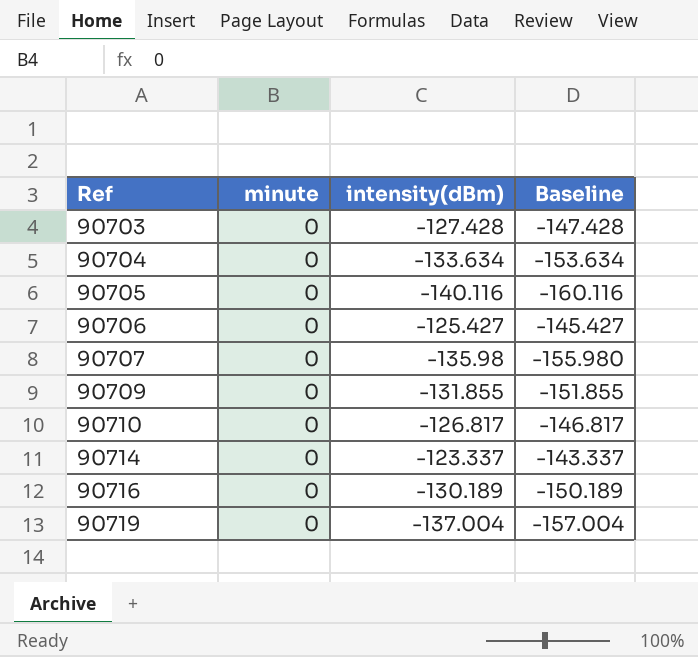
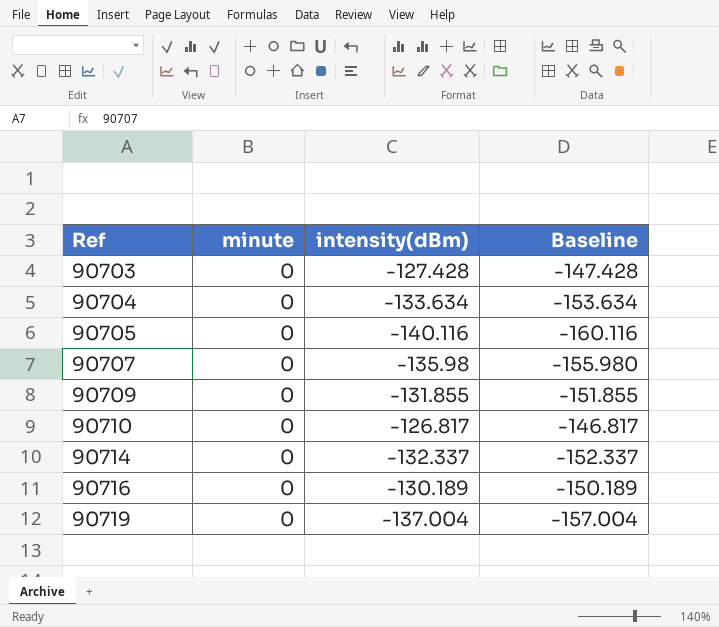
row 90706: 0 | -125.427 | -145.427 -> none
90714 | intensity(dBm): -123.337 -> -132.337
90714 | Baseline: -143.337 -> -152.337

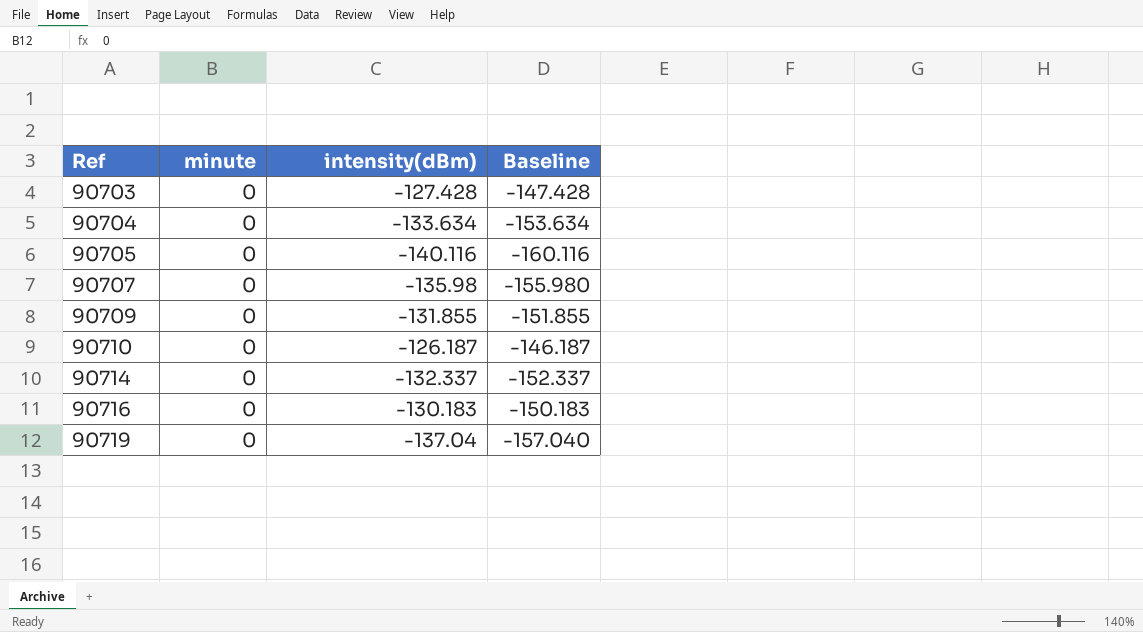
90710 | intensity(dBm): -126.817 -> -126.187
90710 | Baseline: -146.817 -> -146.187
90716 | intensity(dBm): -130.189 -> -130.183
90716 | Baseline: -150.189 -> -150.183
90719 | intensity(dBm): -137.004 -> -137.04
90719 | Baseline: -157.004 -> -157.040

